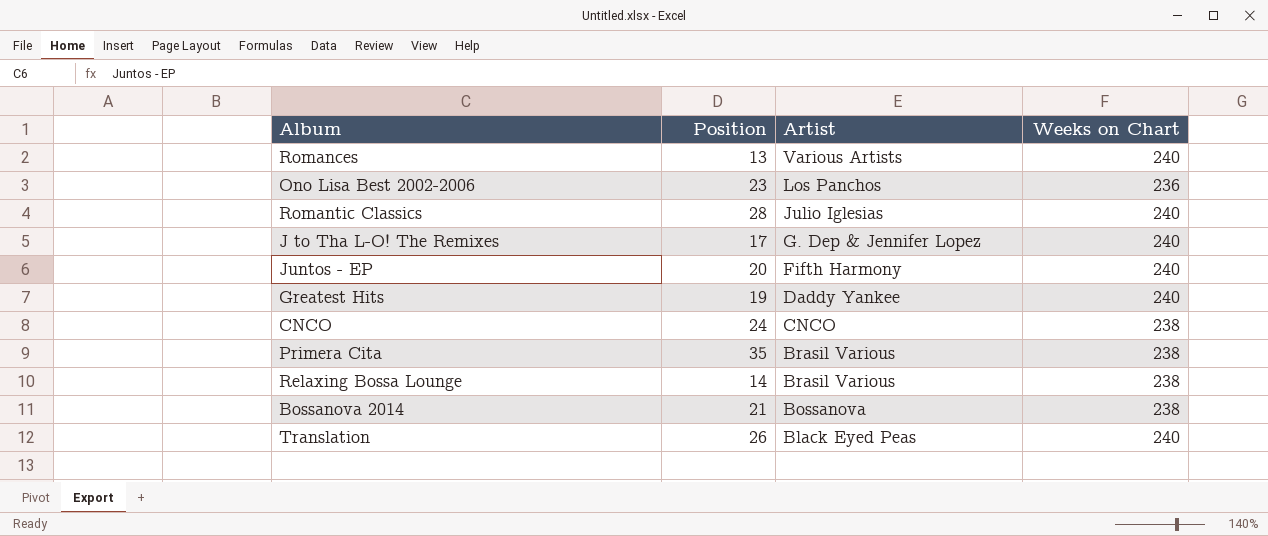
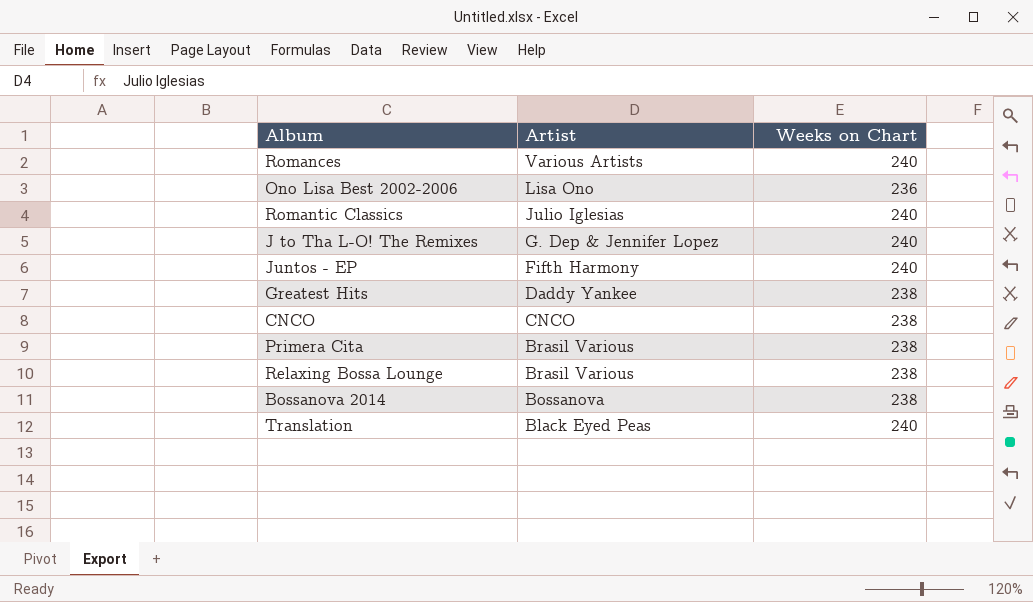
column Position | position: 2 -> none
Ono Lisa Best 2002-2006 | Artist: Los Panchos -> Lisa Ono
Greatest Hits | Weeks on Chart: 240 -> 238

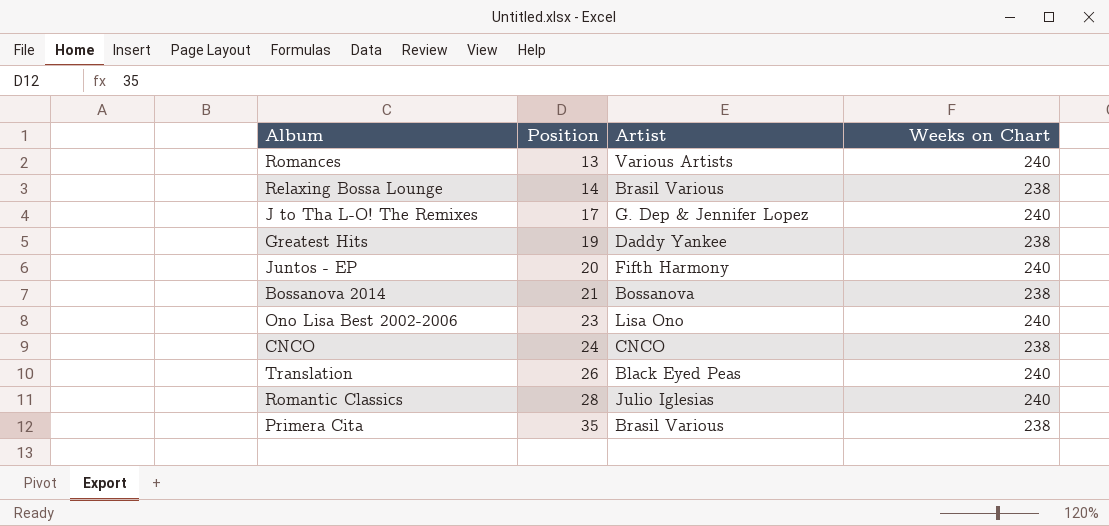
row order: Artist descending -> Position ascending
column Position | position: none -> 2
Ono Lisa Best 2002-2006 | Weeks on Chart: 236 -> 240

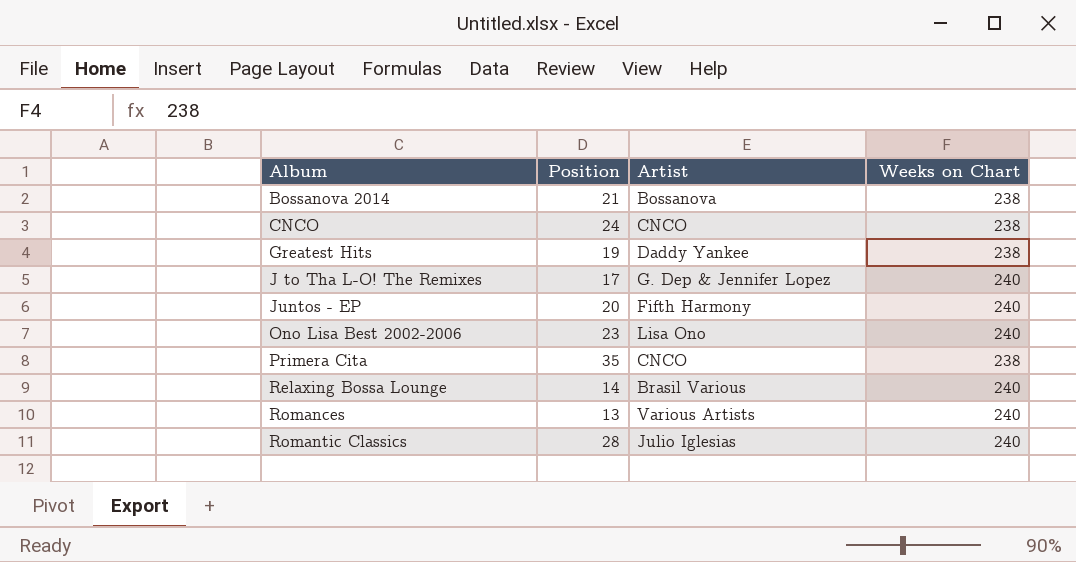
row order: Position ascending -> Album ascending
row Translation: 26 | Black Eyed Peas | 240 -> none
Primera Cita | Artist: Brasil Various -> CNCO
Relaxing Bossa Lounge | Weeks on Chart: 238 -> 240

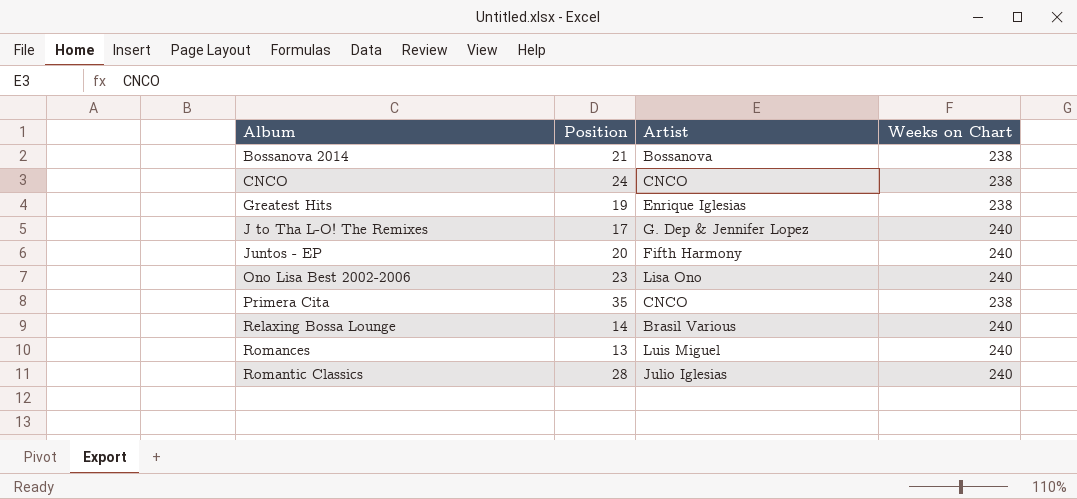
Greatest Hits | Artist: Daddy Yankee -> Enrique Iglesias
Romances | Artist: Various Artists -> Luis Miguel

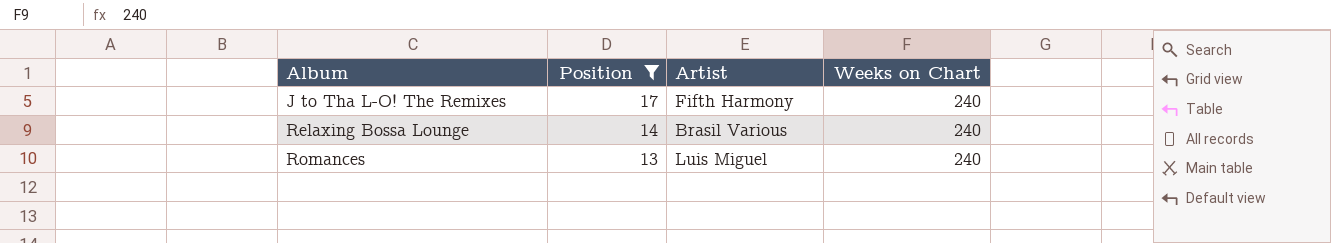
filter: none -> Position <= 17
J to Tha L-O! The Remixes | Artist: G. Dep & Jennifer Lopez -> Fifth Harmony

